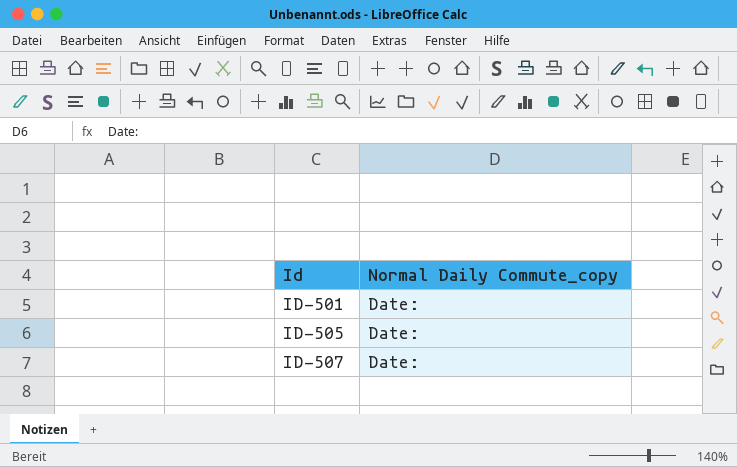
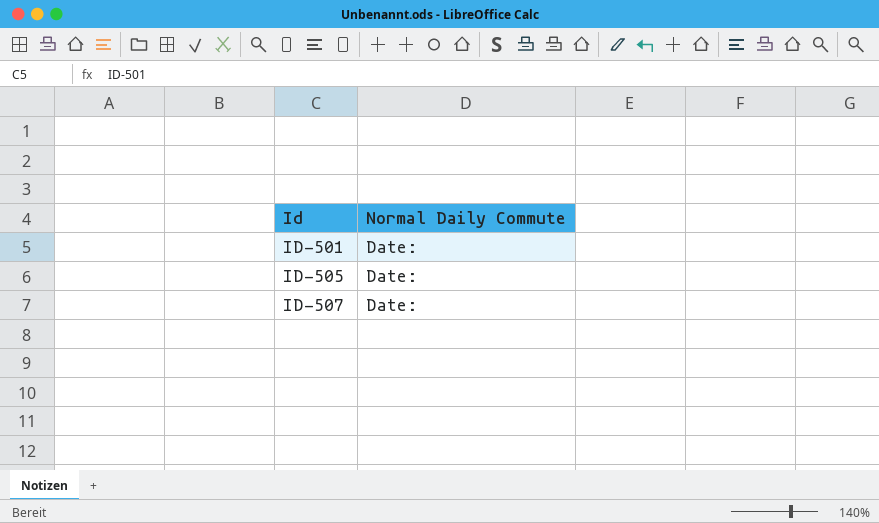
column name: Normal Daily Commute_copy -> Normal Daily Commute

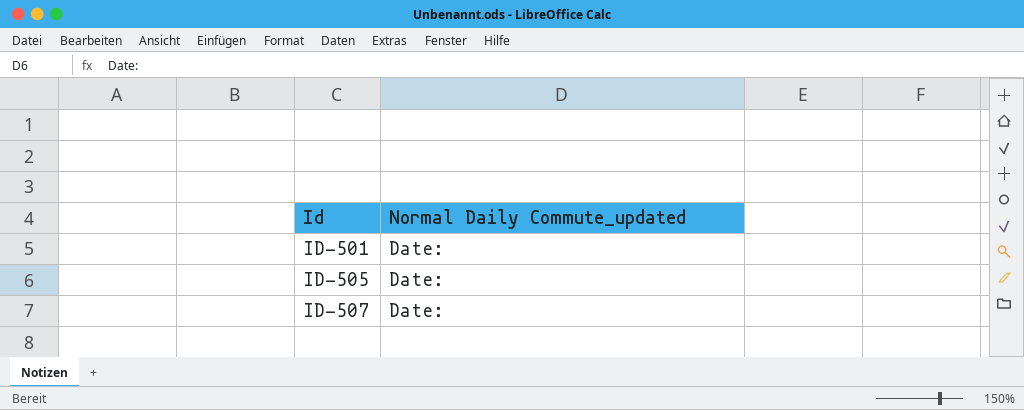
column name: Normal Daily Commute -> Normal Daily Commute_updated

